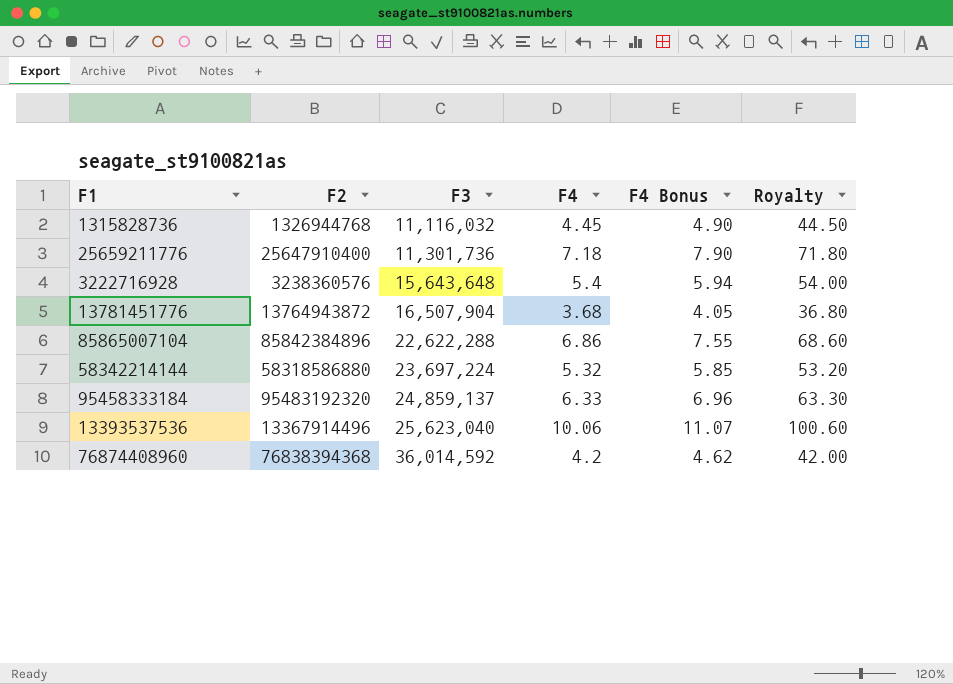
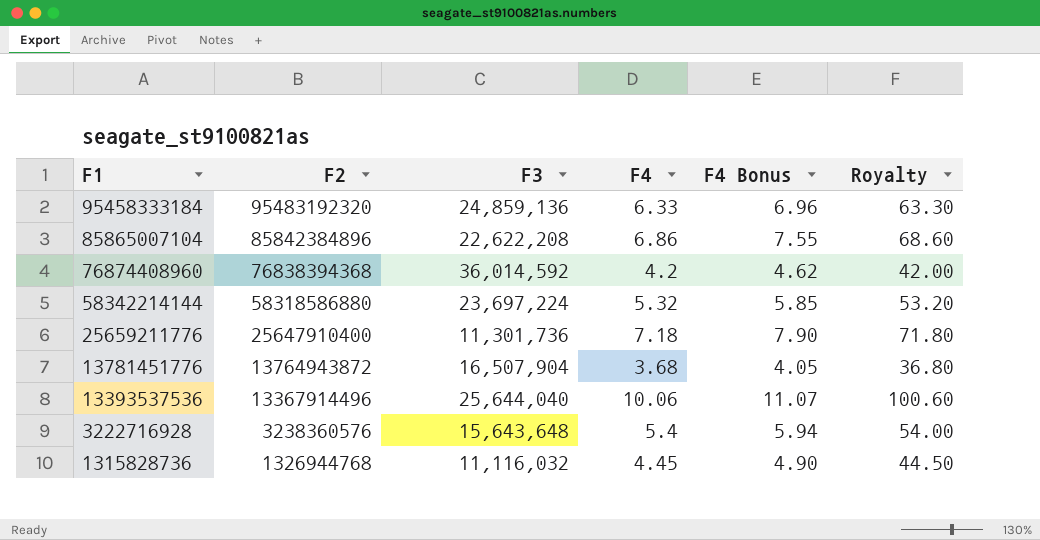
row order: F3 ascending -> F1 descending
95458333184 | F3: 24,859,137 -> 24,859,136
85865007104 | F3: 22,622,288 -> 22,622,208
13393537536 | F3: 25,623,040 -> 25,644,040

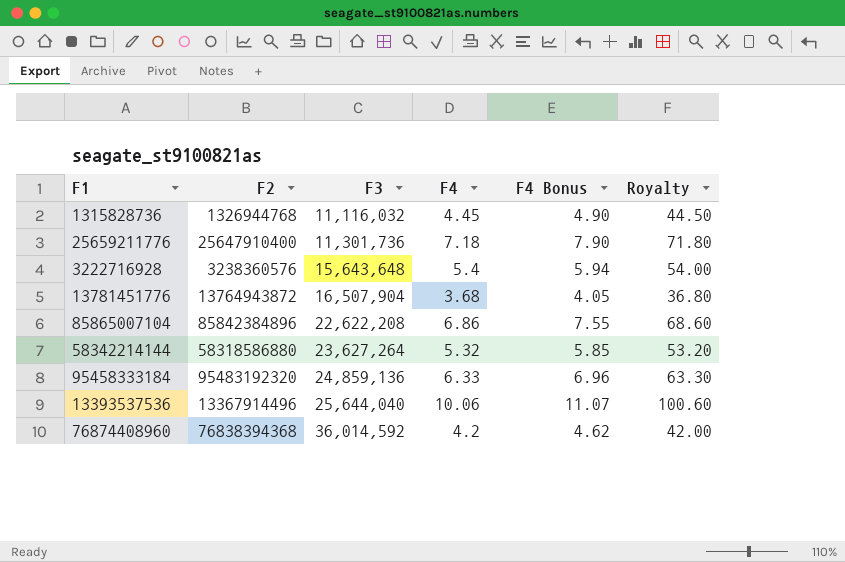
row order: F1 descending -> F3 ascending
58342214144 | F3: 23,697,224 -> 23,627,264

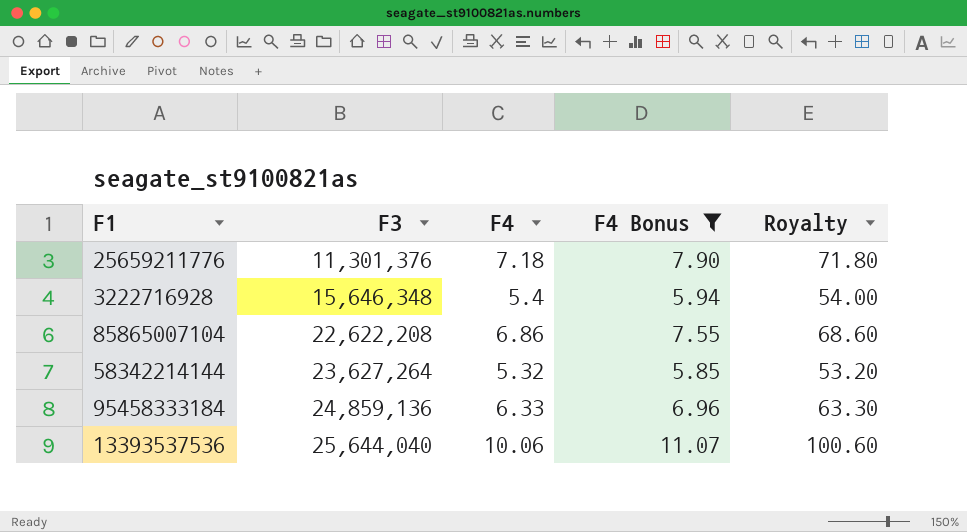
filter: none -> F4 Bonus >= 5.85
column F2 | position: 2 -> none
25659211776 | F3: 11,301,736 -> 11,301,376
3222716928 | F3: 15,643,648 -> 15,646,348

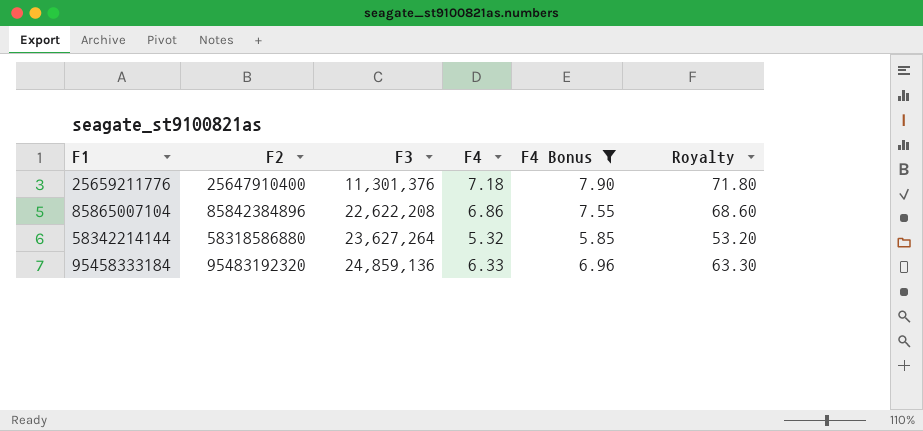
column F2 | position: none -> 2
row 3222716928: 15,646,348 | 5.4 | 5.94 | 54.00 -> none
row 13393537536: 25,644,040 | 10.06 | 11.07 | 100.60 -> none

